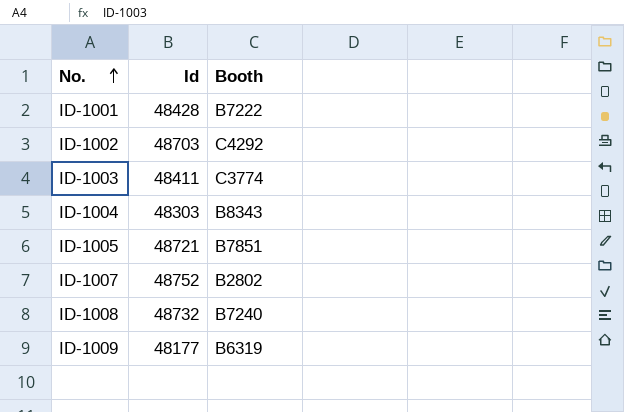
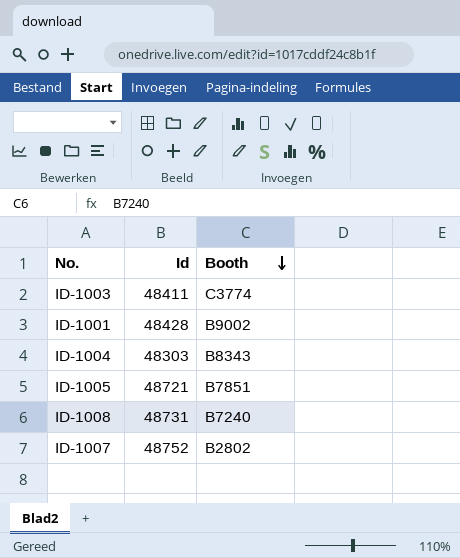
row order: No. ascending -> Booth descending
row ID-1002: 48703 | C4292 -> none
row ID-1009: 48177 | B6319 -> none
ID-1001 | Booth: B7222 -> B9002
ID-1008 | Id: 48732 -> 48731

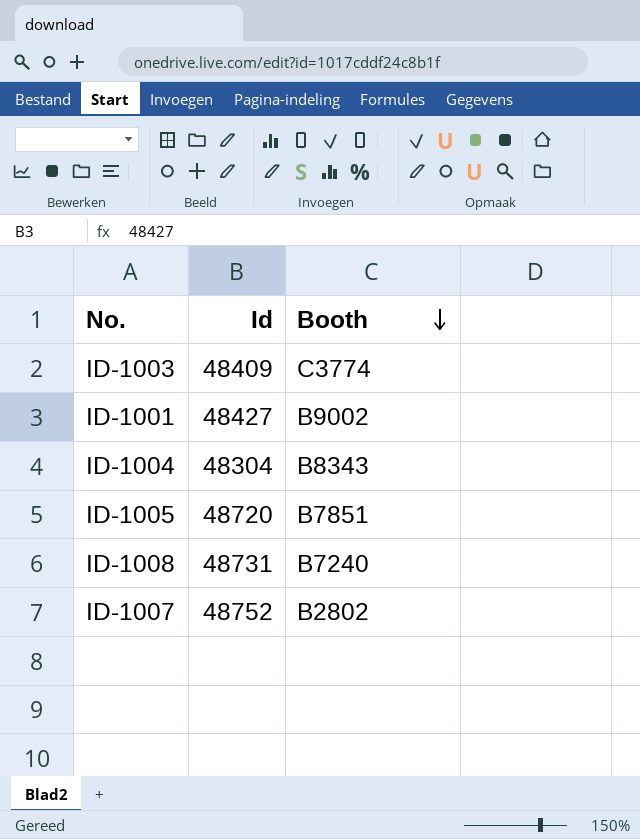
ID-1003 | Id: 48411 -> 48409
ID-1001 | Id: 48428 -> 48427
ID-1004 | Id: 48303 -> 48304
ID-1005 | Id: 48721 -> 48720

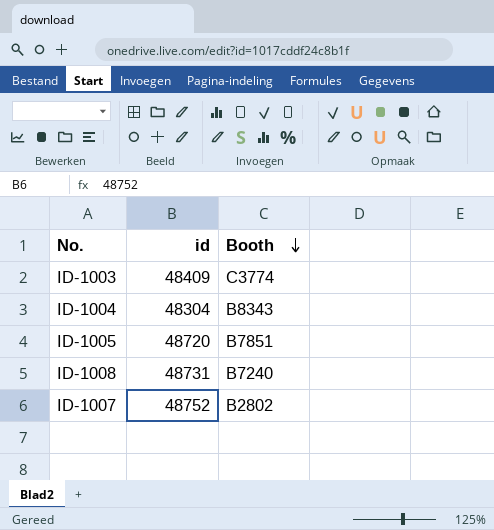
column name: Id -> id
row ID-1001: 48427 | B9002 -> none

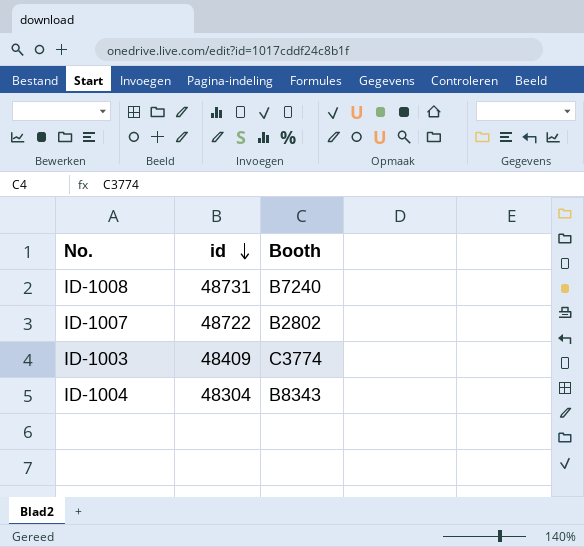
row order: Booth descending -> id descending
row ID-1005: 48720 | B7851 -> none
ID-1007 | id: 48752 -> 48722

